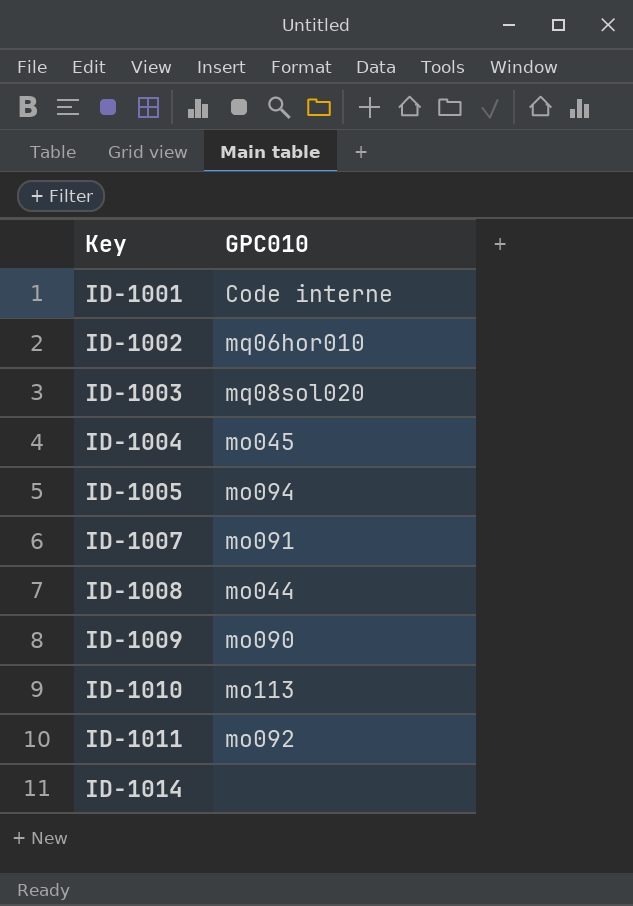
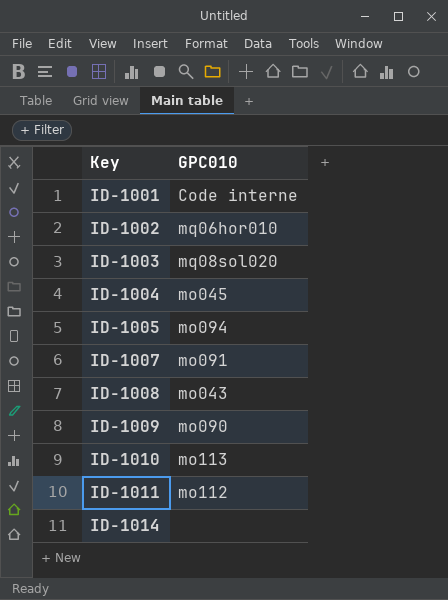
ID-1008 | GPC010: mo044 -> mo043
ID-1011 | GPC010: mo092 -> mo112

